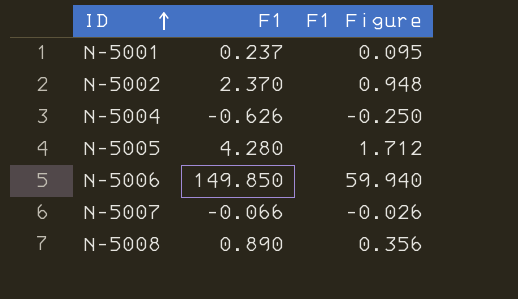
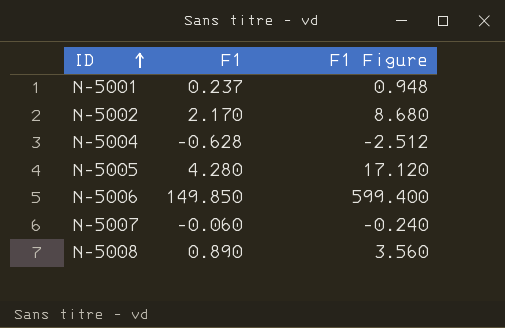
column F1 Figure | formula: [F1] * 0.4 -> [F1] * 4
N-5002 | F1: 2.370 -> 2.170
N-5004 | F1: -0.626 -> -0.628
N-5007 | F1: -0.066 -> -0.060

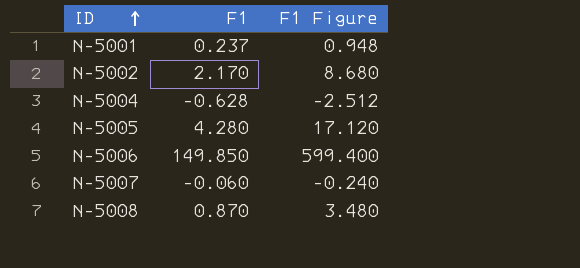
N-5008 | F1: 0.890 -> 0.870
N-5008 | F1 Figure: 3.560 -> 3.480

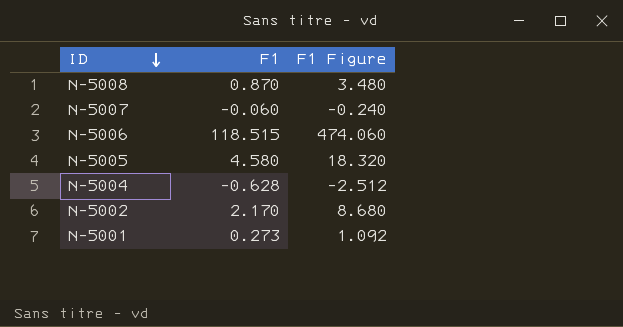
row order: ID ascending -> ID descending
N-5006 | F1: 149.850 -> 118.515
N-5006 | F1 Figure: 599.400 -> 474.060
N-5005 | F1: 4.280 -> 4.580
N-5005 | F1 Figure: 17.120 -> 18.320
N-5001 | F1: 0.237 -> 0.273
N-5001 | F1 Figure: 0.948 -> 1.092

